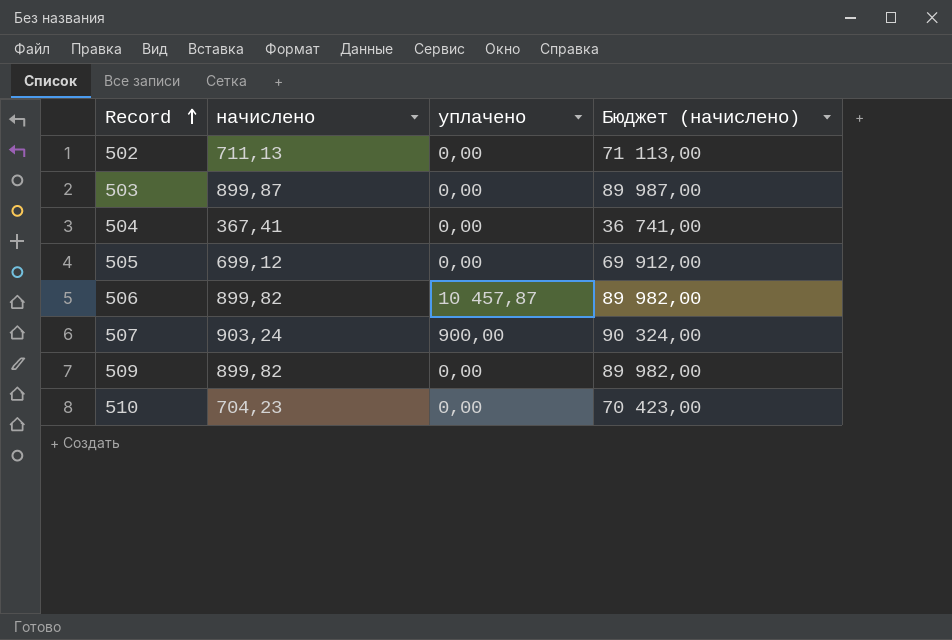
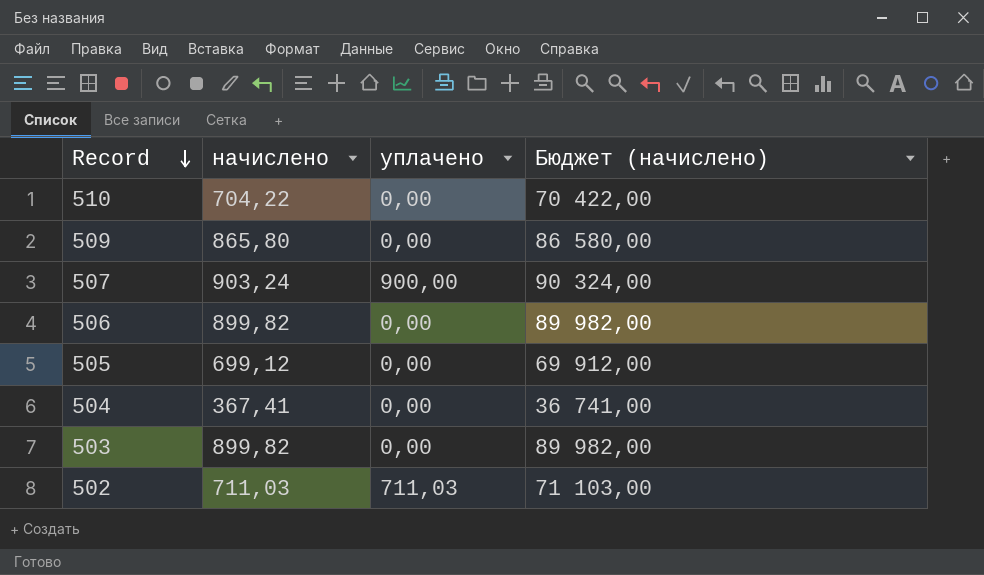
row order: Record ascending -> Record descending
510 | начислено: 704,23 -> 704,22
510 | Бюджет (начислено): 70 423,00 -> 70 422,00
509 | начислено: 899,82 -> 865,80
509 | Бюджет (начислено): 89 982,00 -> 86 580,00
506 | уплачено: 10 457,87 -> 0,00
503 | начислено: 899,87 -> 899,82
503 | Бюджет (начислено): 89 987,00 -> 89 982,00
502 | начислено: 711,13 -> 711,03
502 | уплачено: 0,00 -> 711,03
502 | Бюджет (начислено): 71 113,00 -> 71 103,00

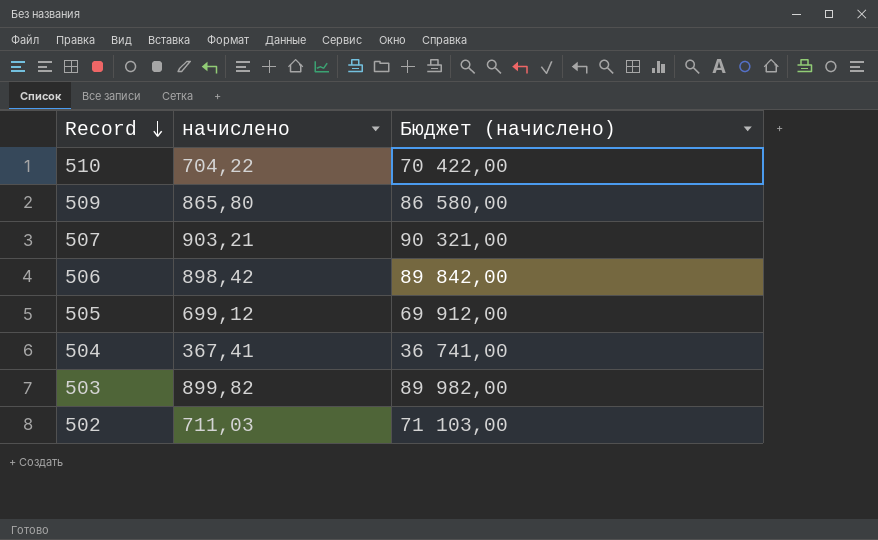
column уплачено | position: 3 -> none
507 | начислено: 903,24 -> 903,21
507 | Бюджет (начислено): 90 324,00 -> 90 321,00
506 | начислено: 899,82 -> 898,42
506 | Бюджет (начислено): 89 982,00 -> 89 842,00

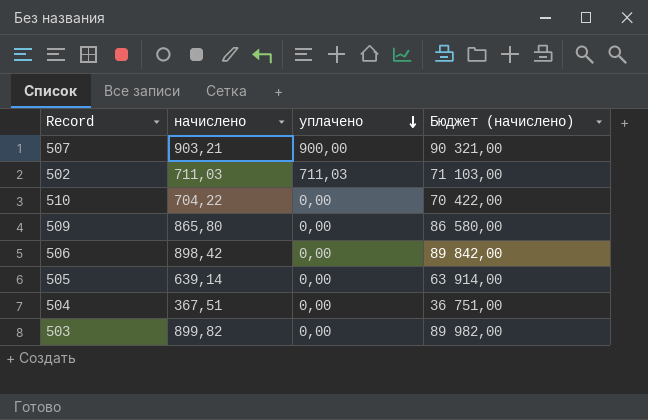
row order: Record descending -> уплачено descending
column уплачено | position: none -> 3
505 | начислено: 699,12 -> 639,14
505 | Бюджет (начислено): 69 912,00 -> 63 914,00
504 | начислено: 367,41 -> 367,51
504 | Бюджет (начислено): 36 741,00 -> 36 751,00

